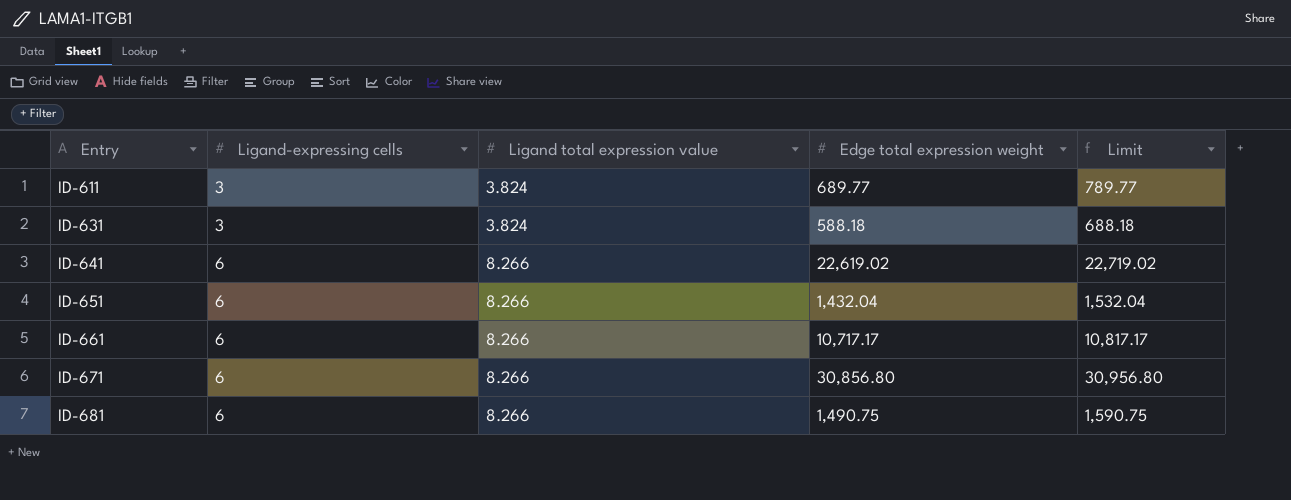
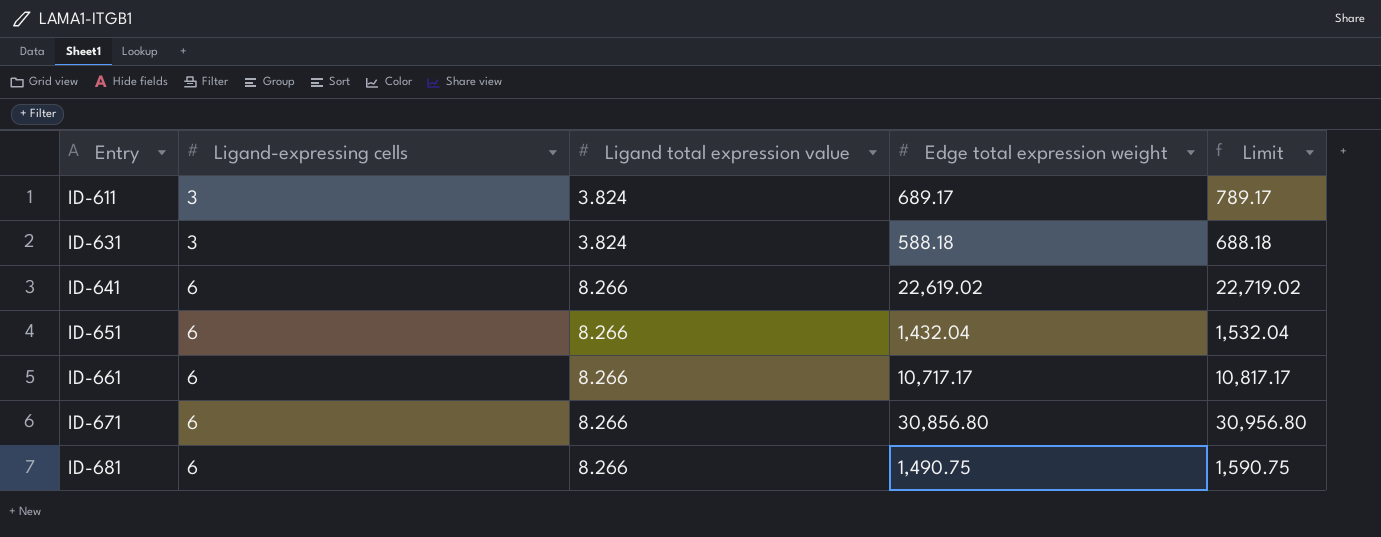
ID-611 | Edge total expression weight: 689.77 -> 689.17
ID-611 | Limit: 789.77 -> 789.17

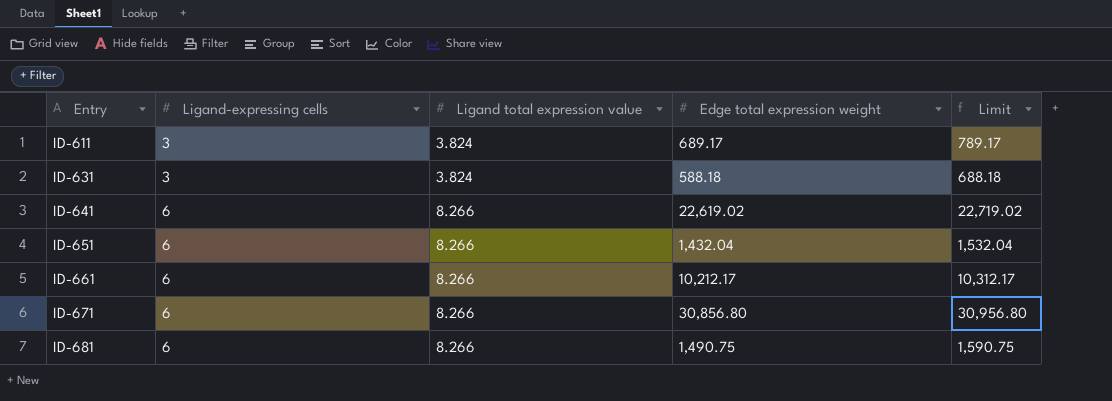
ID-661 | Edge total expression weight: 10,717.17 -> 10,212.17
ID-661 | Limit: 10,817.17 -> 10,312.17

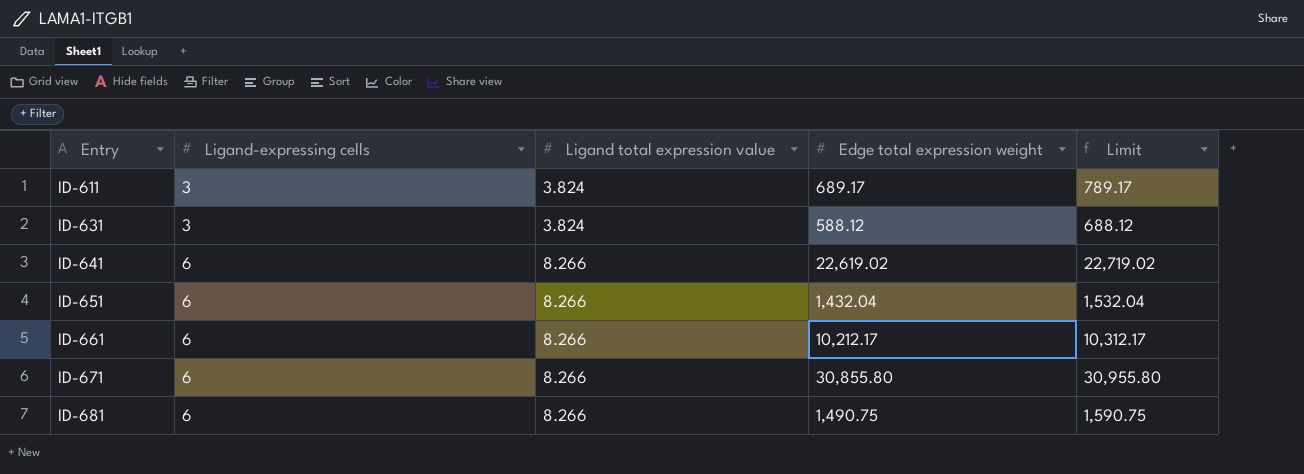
ID-631 | Edge total expression weight: 588.18 -> 588.12
ID-631 | Limit: 688.18 -> 688.12
ID-671 | Edge total expression weight: 30,856.80 -> 30,855.80
ID-671 | Limit: 30,956.80 -> 30,955.80

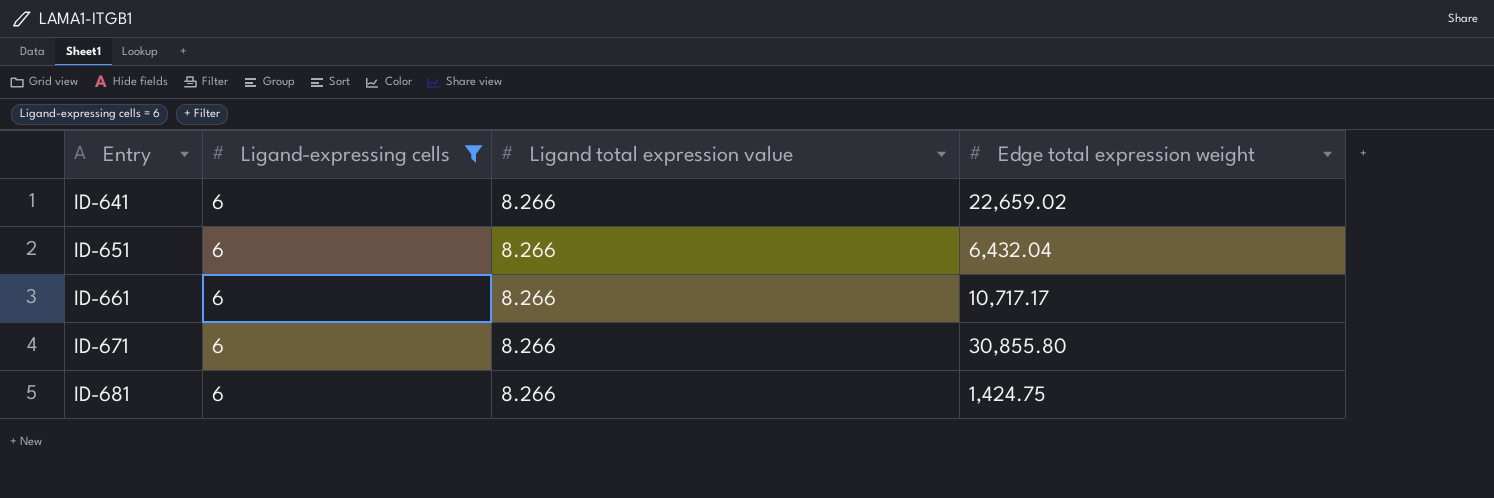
filter: none -> Ligand-expressing cells = 6
column Limit | formula: [Edge total expression weight] + 100 -> none
ID-641 | Edge total expression weight: 22,619.02 -> 22,659.02
ID-651 | Edge total expression weight: 1,432.04 -> 6,432.04
ID-661 | Edge total expression weight: 10,212.17 -> 10,717.17
ID-681 | Edge total expression weight: 1,490.75 -> 1,424.75

